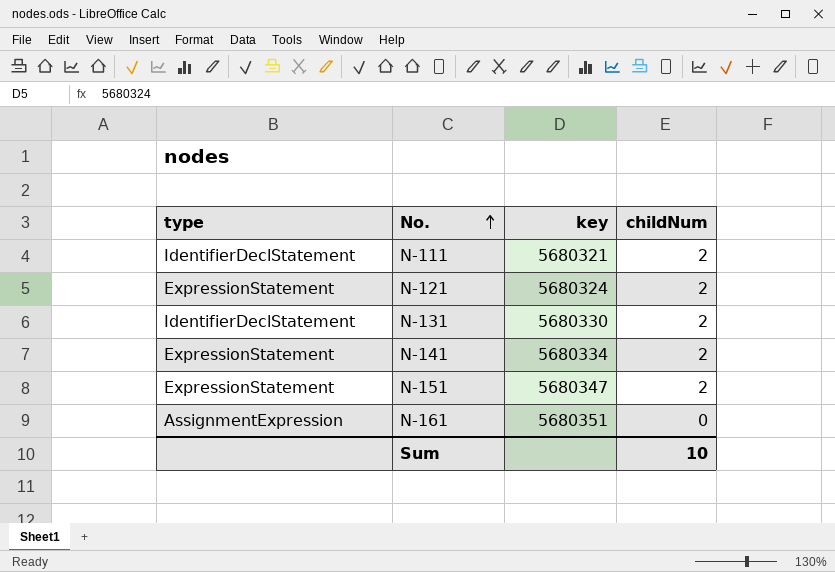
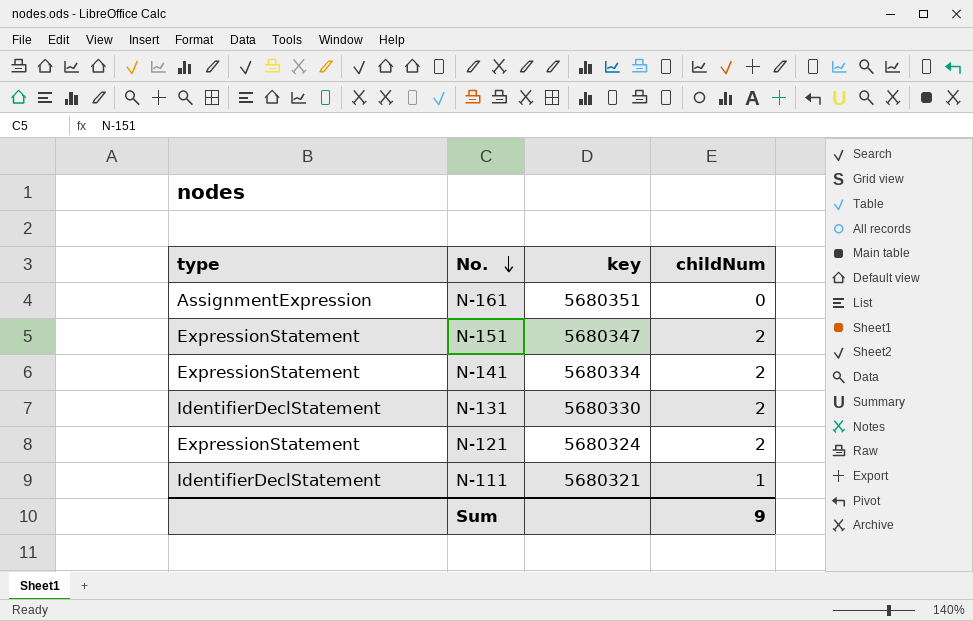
row order: No. ascending -> No. descending
N-111 | childNum: 2 -> 1
Sum | childNum: 10 -> 9

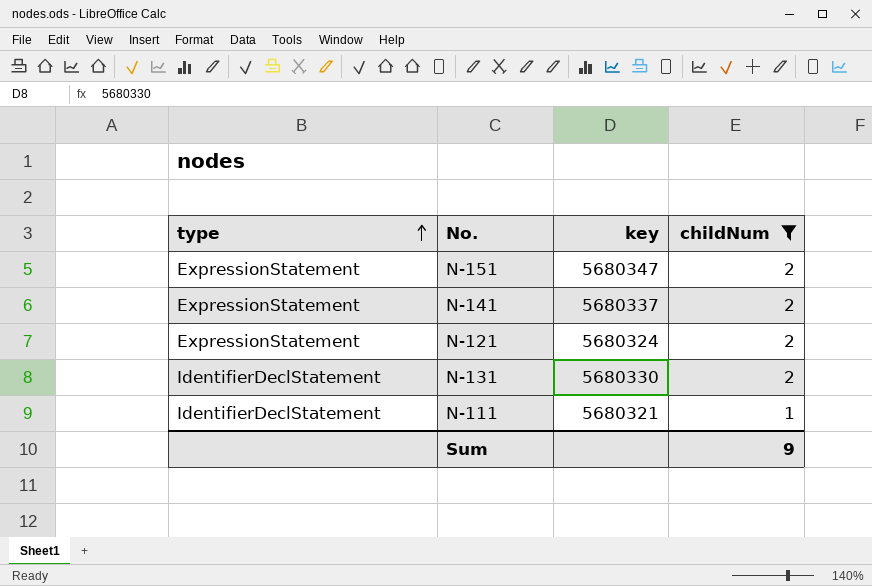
filter: none -> childNum != 0
row order: No. descending -> type ascending
N-141 | key: 5680334 -> 5680337

